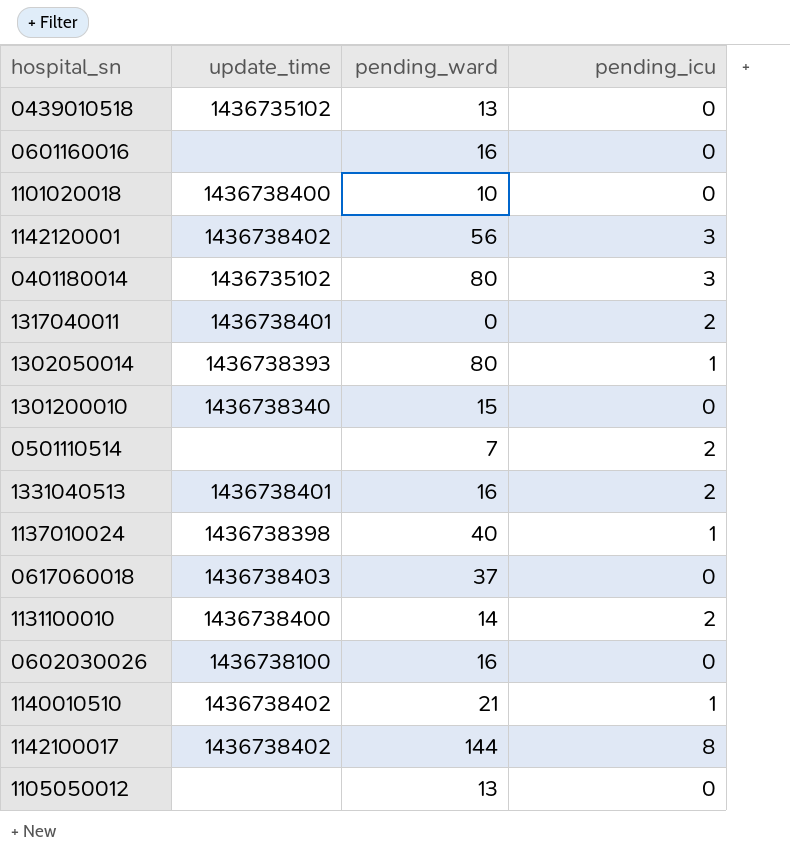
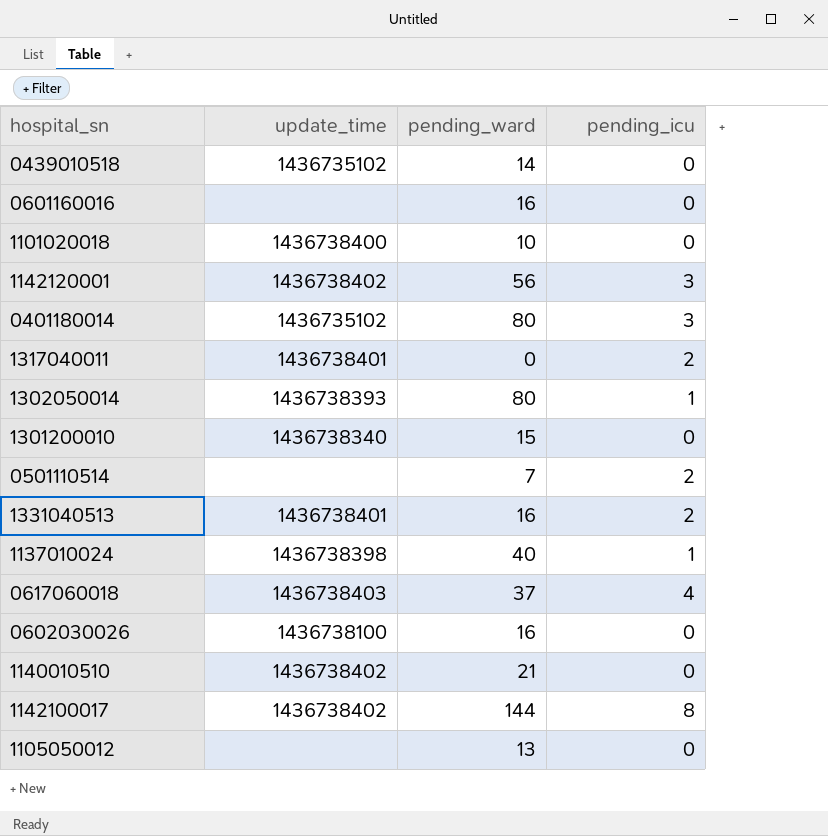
row 1131100010: 1436738400 | 14 | 2 -> none
0439010518 | pending_ward: 13 -> 14
0617060018 | pending_icu: 0 -> 4
1140010510 | pending_icu: 1 -> 0

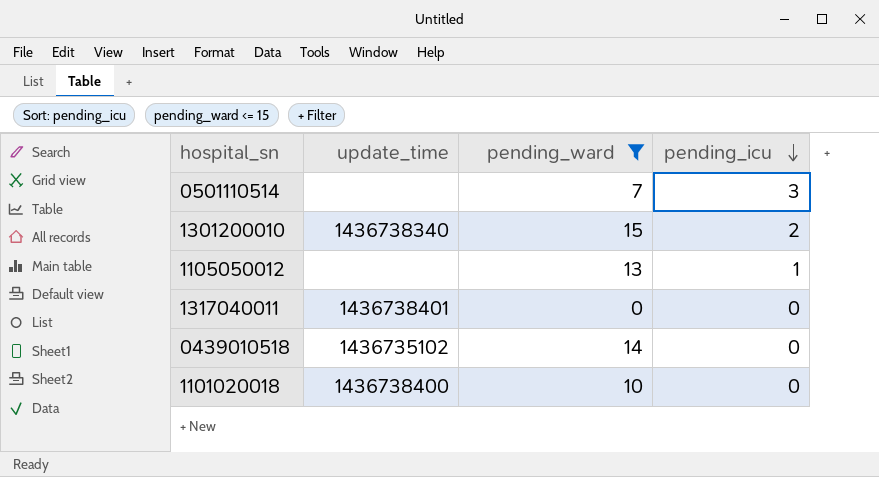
filter: none -> pending_ward <= 15
row order: none -> pending_icu descending
0501110514 | pending_icu: 2 -> 3
1301200010 | pending_icu: 0 -> 2
1105050012 | pending_icu: 0 -> 1
1317040011 | pending_icu: 2 -> 0

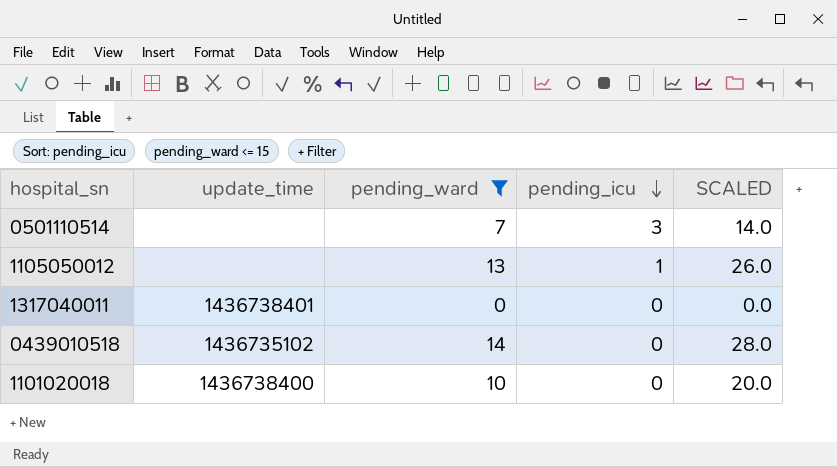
column SCALED | formula: none -> [pending_ward] * 2
row 1301200010: 1436738340 | 15 | 2 -> none

